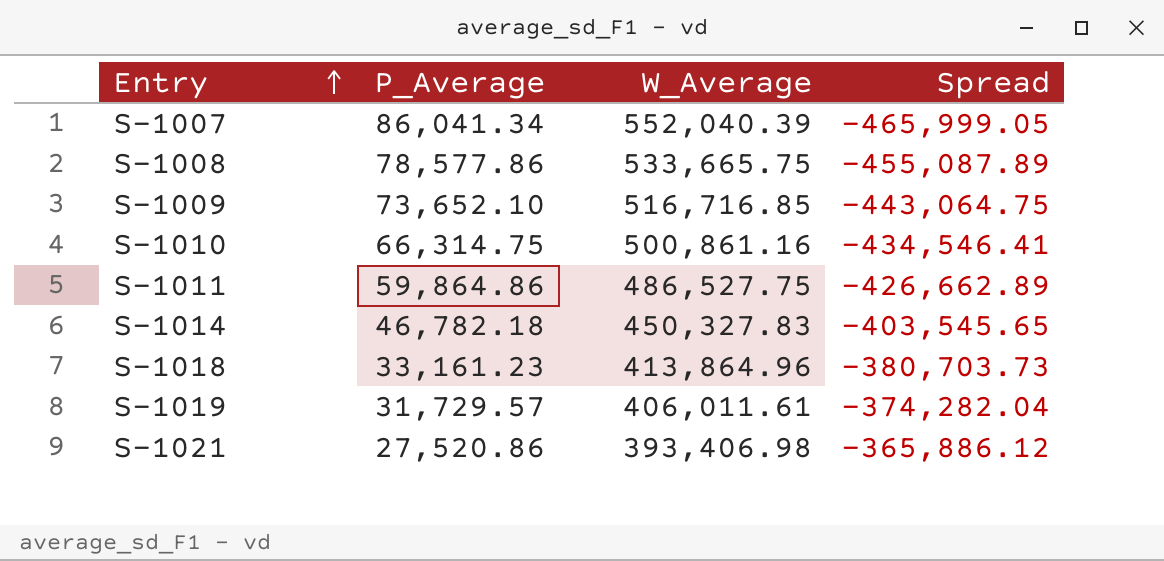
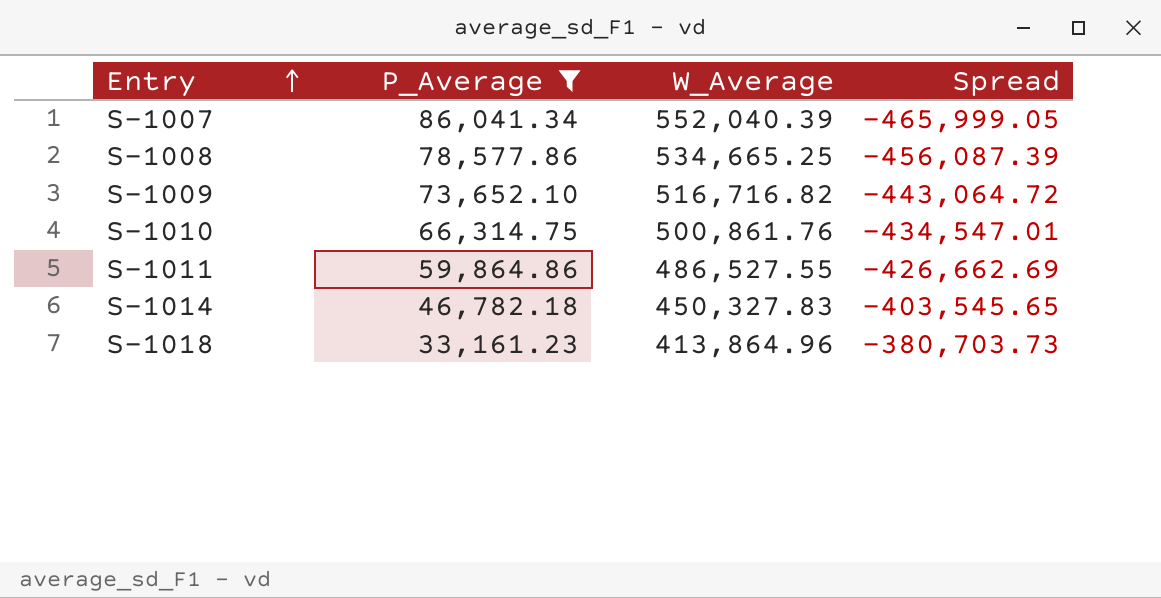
filter: none -> P_Average >= 33,161.23
S-1008 | W_Average: 533,665.75 -> 534,665.25
S-1008 | Spread: -455,087.89 -> -456,087.39
S-1009 | W_Average: 516,716.85 -> 516,716.82
S-1009 | Spread: -443,064.75 -> -443,064.72
S-1010 | W_Average: 500,861.16 -> 500,861.76
S-1010 | Spread: -434,546.41 -> -434,547.01
S-1011 | W_Average: 486,527.75 -> 486,527.55
S-1011 | Spread: -426,662.89 -> -426,662.69

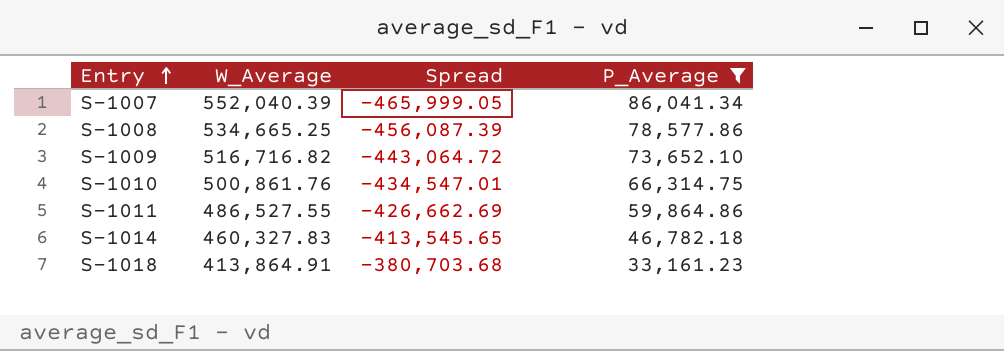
column P_Average | position: 2 -> 4
S-1014 | W_Average: 450,327.83 -> 460,327.83
S-1014 | Spread: -403,545.65 -> -413,545.65
S-1018 | W_Average: 413,864.96 -> 413,864.91
S-1018 | Spread: -380,703.73 -> -380,703.68

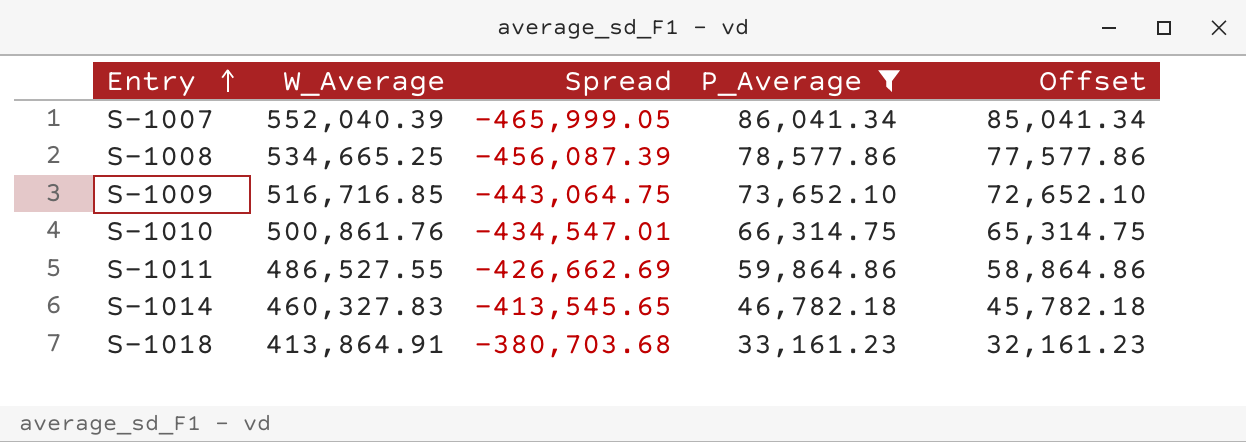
column Offset | formula: none -> [P_Average] - 1000
S-1009 | W_Average: 516,716.82 -> 516,716.85
S-1009 | Spread: -443,064.72 -> -443,064.75

